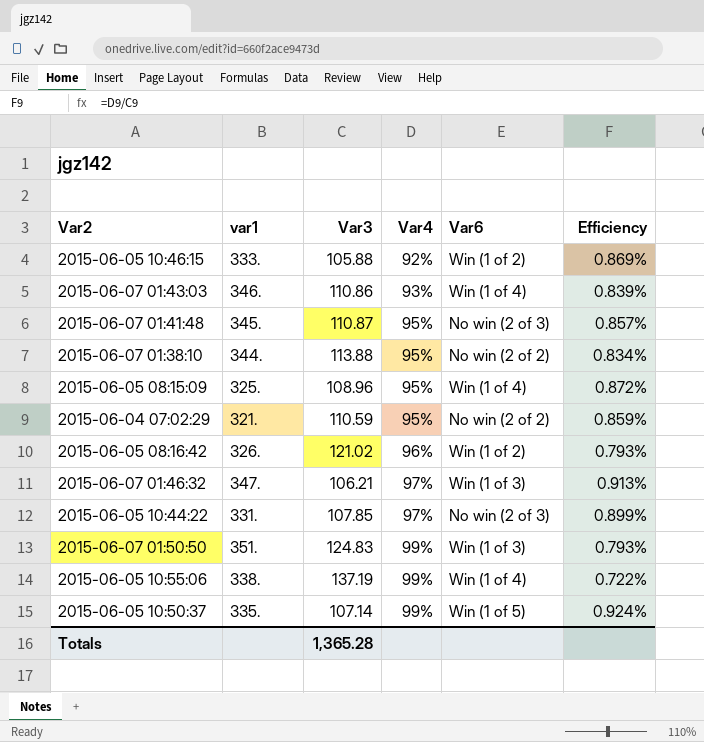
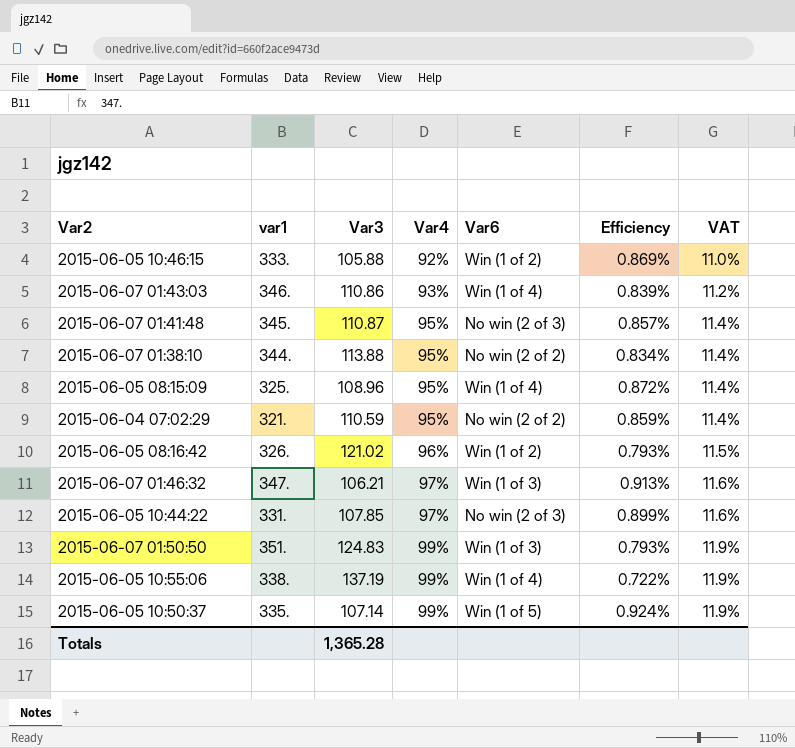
column VAT | formula: none -> [Var4] * 0.12

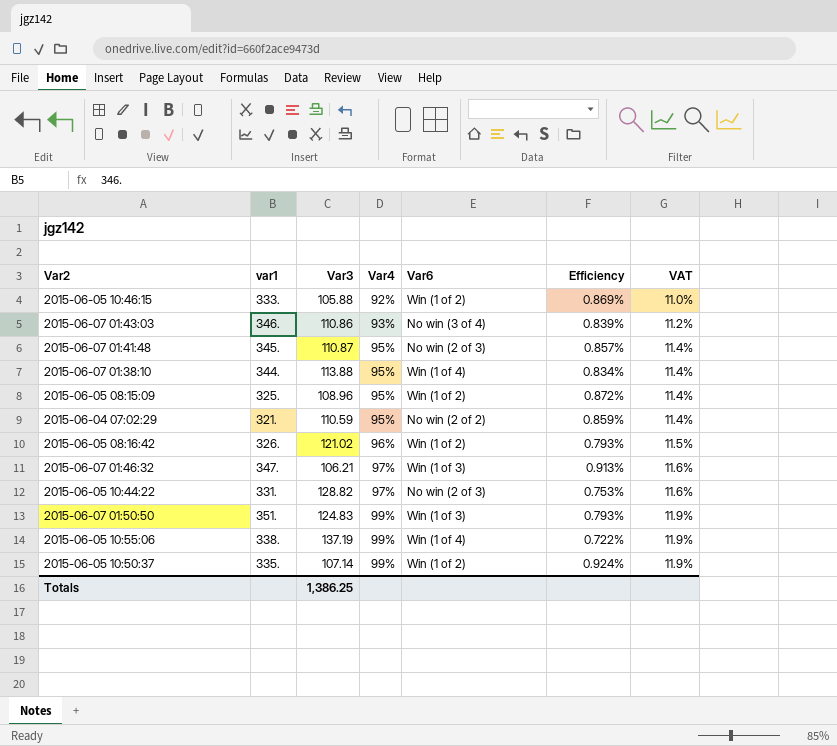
2015-06-07 01:43:03 | Var6: Win (1 of 4) -> No win (3 of 4)
2015-06-07 01:38:10 | Var6: No win (2 of 2) -> Win (1 of 4)
2015-06-05 08:15:09 | Var6: Win (1 of 4) -> Win (1 of 2)
2015-06-05 10:44:22 | Var3: 107.85 -> 128.82
2015-06-05 10:44:22 | Efficiency: 0.899% -> 0.753%
2015-06-05 10:50:37 | Var6: Win (1 of 5) -> Win (1 of 2)
Totals | Var3: 1,365.28 -> 1,386.25

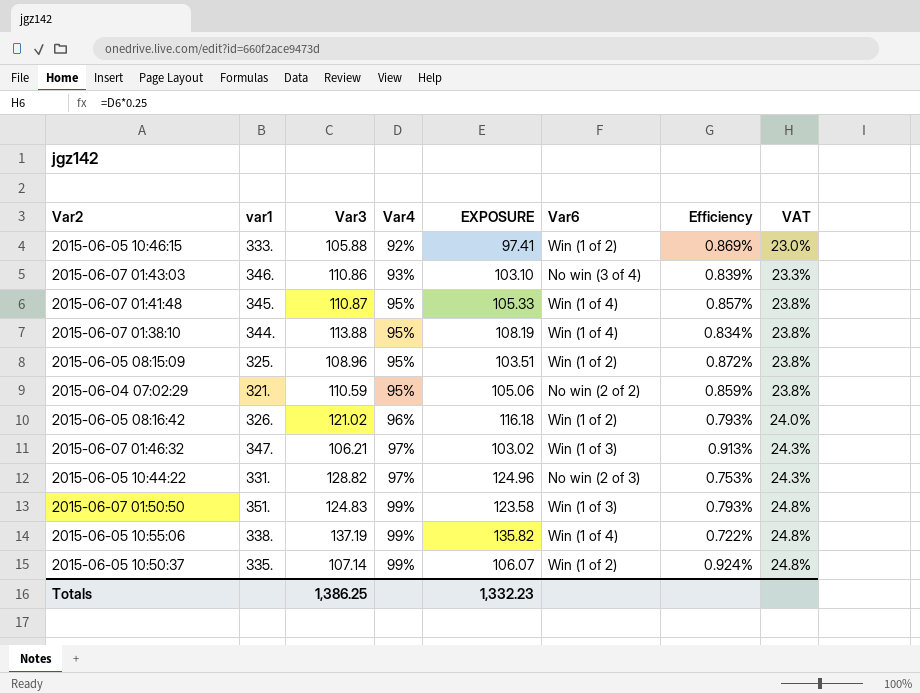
column EXPOSURE | formula: none -> [Var3] * [Var4]
column VAT | formula: [Var4] * 0.12 -> [Var4] * 0.25
2015-06-07 01:41:48 | Var6: No win (2 of 3) -> Win (1 of 4)

